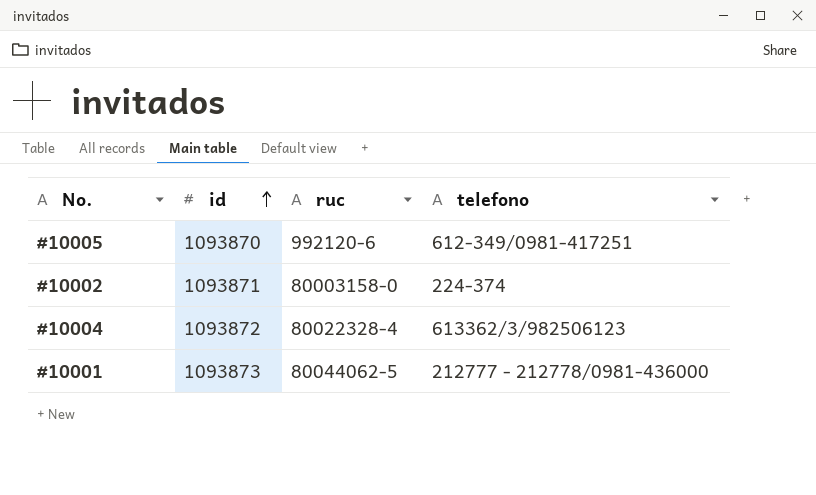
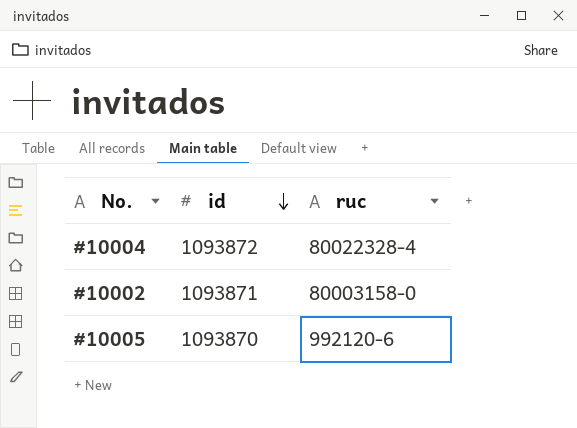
row order: id ascending -> id descending
column telefono | position: 4 -> none
row #10001: 1093873 | 80044062-5 | 212777 - 212778/0981-436000 -> none

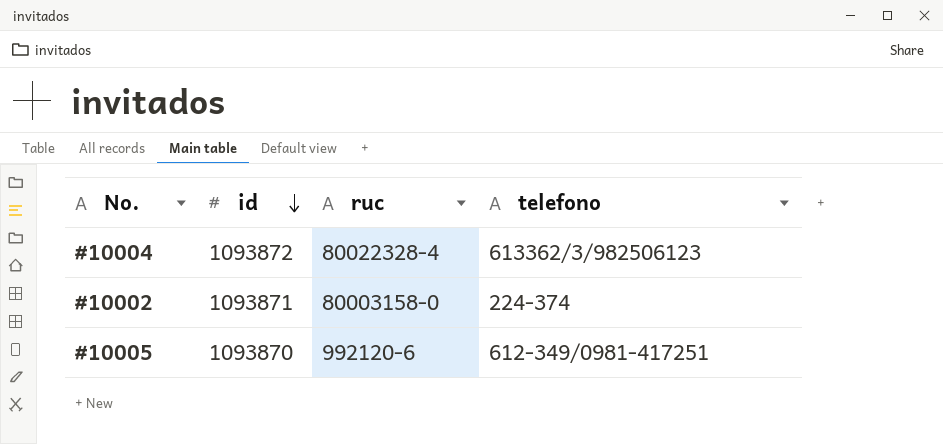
column telefono | position: none -> 4

